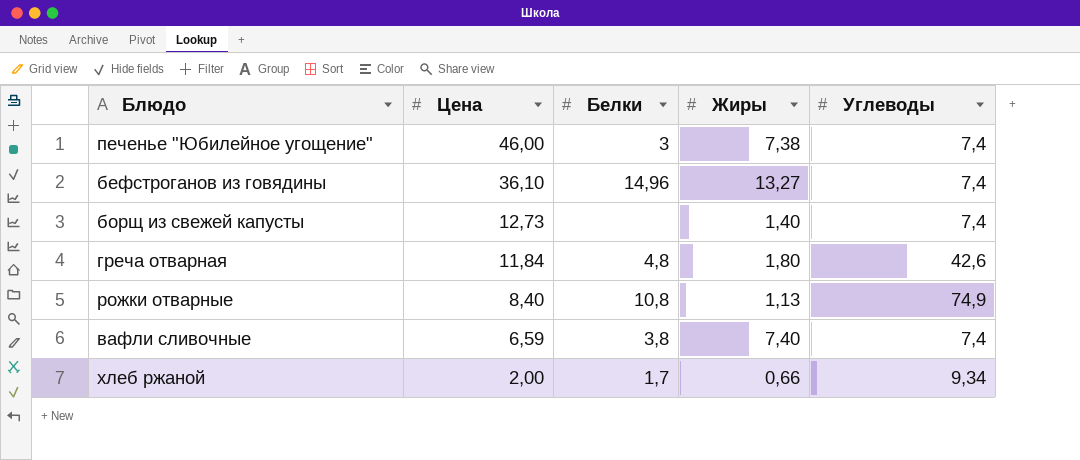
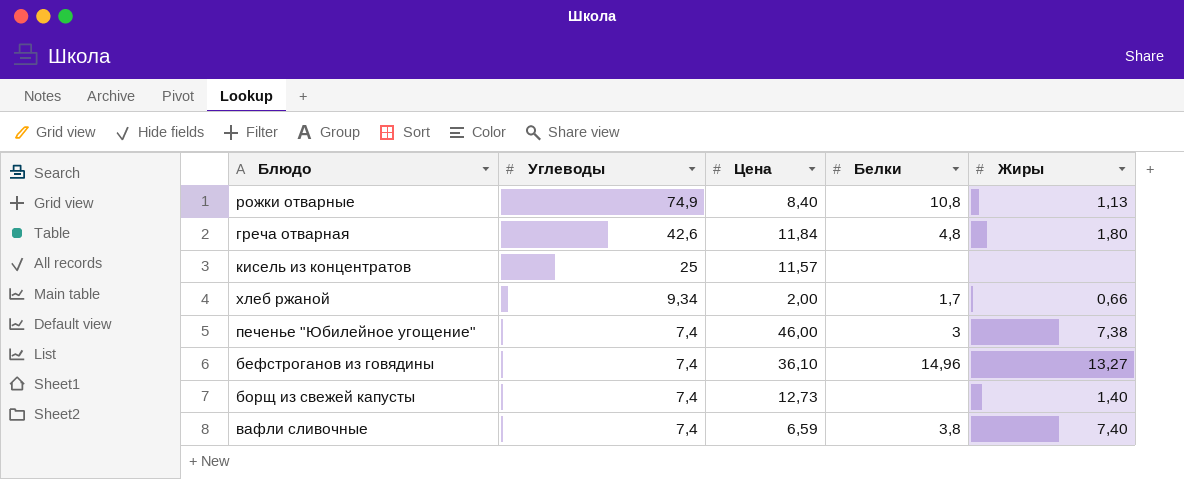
row order: Цена descending -> Углеводы descending
column Углеводы | position: 5 -> 2
row кисель из концентратов: none -> 25 | 11,57 | none | none

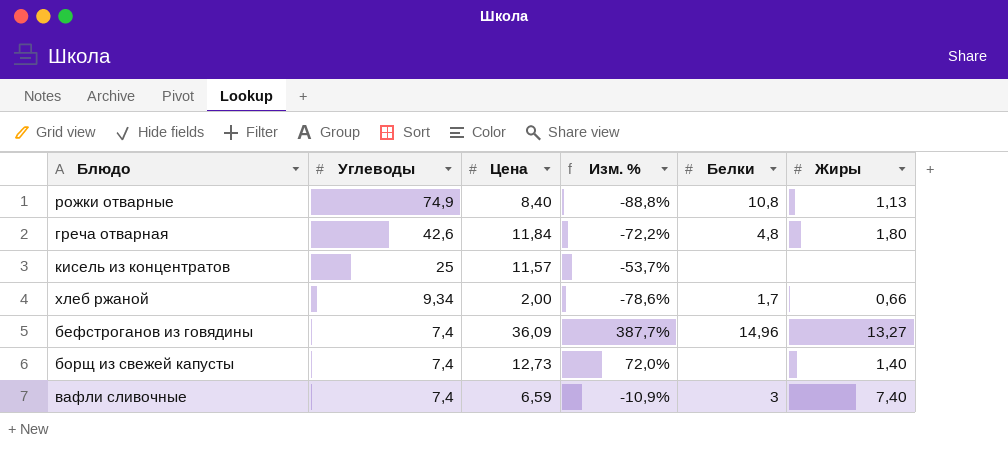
column Изм. % | formula: none -> ([Цена] - [Углеводы]) / [Углеводы]
row печенье "Юбилейное угощение": 7,4 | 46,00 | 3 | 7,38 -> none
бефстроганов из говядины | Цена: 36,10 -> 36,09
вафли сливочные | Белки: 3,8 -> 3

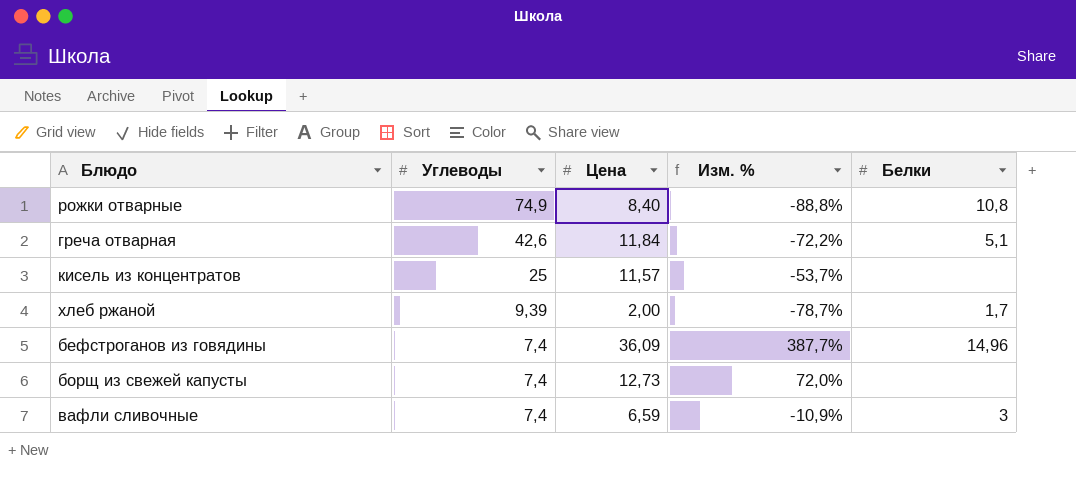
column Жиры | position: 6 -> none
греча отварная | Белки: 4,8 -> 5,1
хлеб ржаной | Углеводы: 9,34 -> 9,39
хлеб ржаной | Изм. %: -78,6% -> -78,7%

